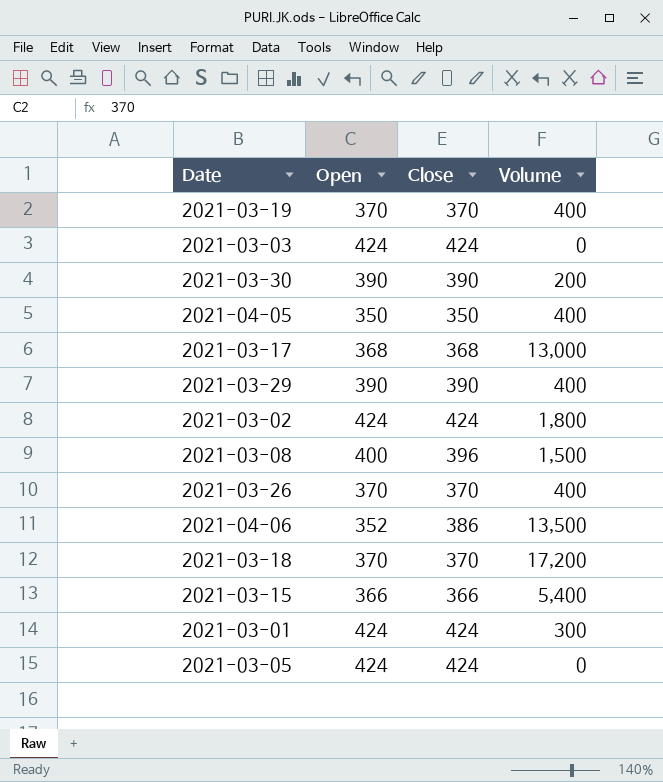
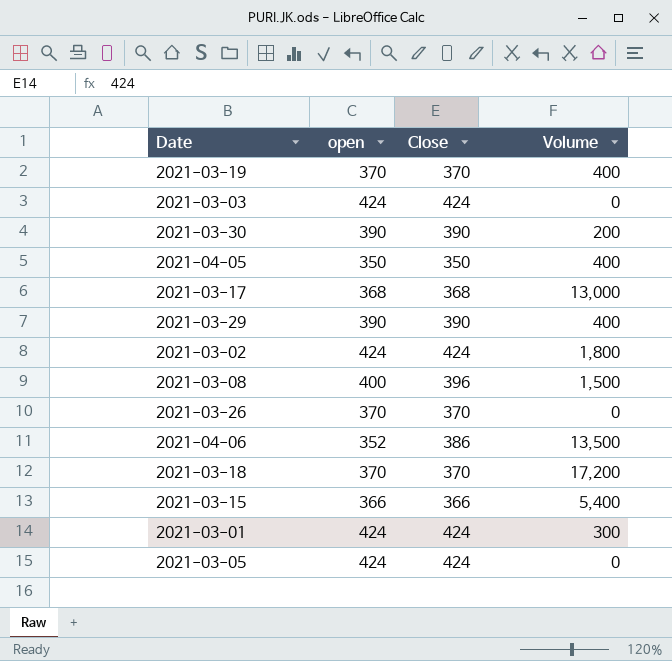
column name: Open -> open
2021-03-26 | Volume: 400 -> 0

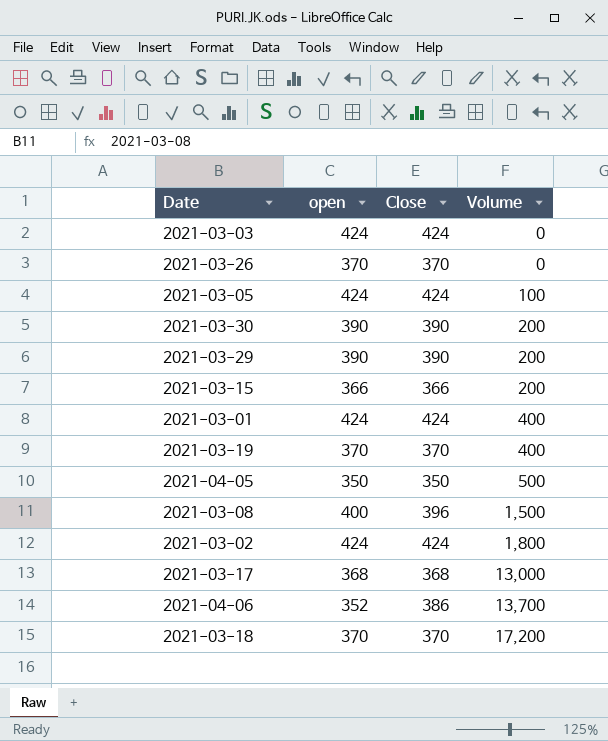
row order: none -> Volume ascending
2021-03-05 | Volume: 0 -> 100
2021-03-29 | Volume: 400 -> 200
2021-03-15 | Volume: 5,400 -> 200
2021-03-01 | Volume: 300 -> 400
2021-04-05 | Volume: 400 -> 500
2021-04-06 | Volume: 13,500 -> 13,700

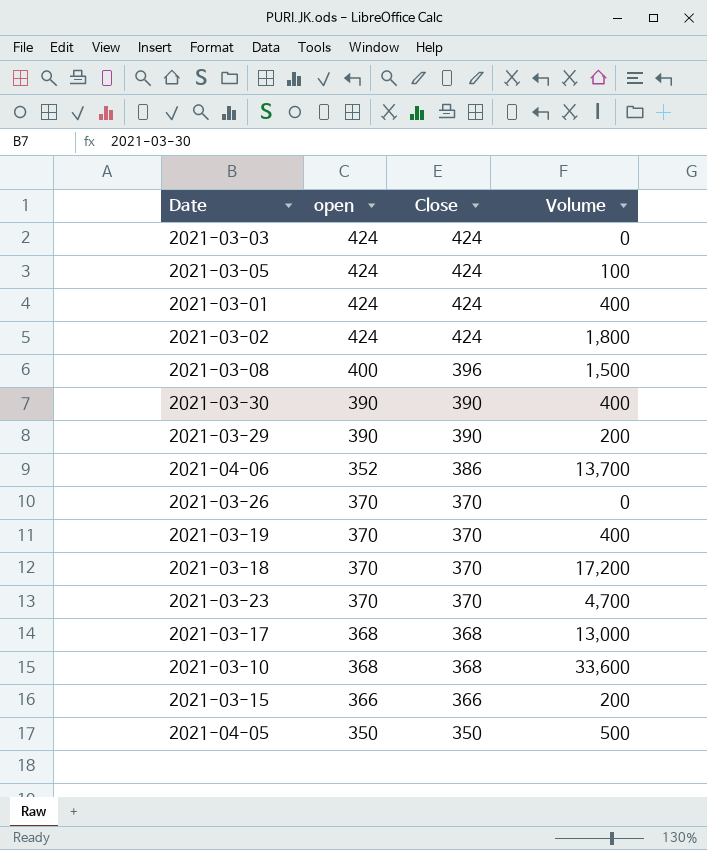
row order: Volume ascending -> Close descending
2021-03-30 | Volume: 200 -> 400
row 2021-03-23: none -> 370 | 370 | 4,700
row 2021-03-10: none -> 368 | 368 | 33,600

